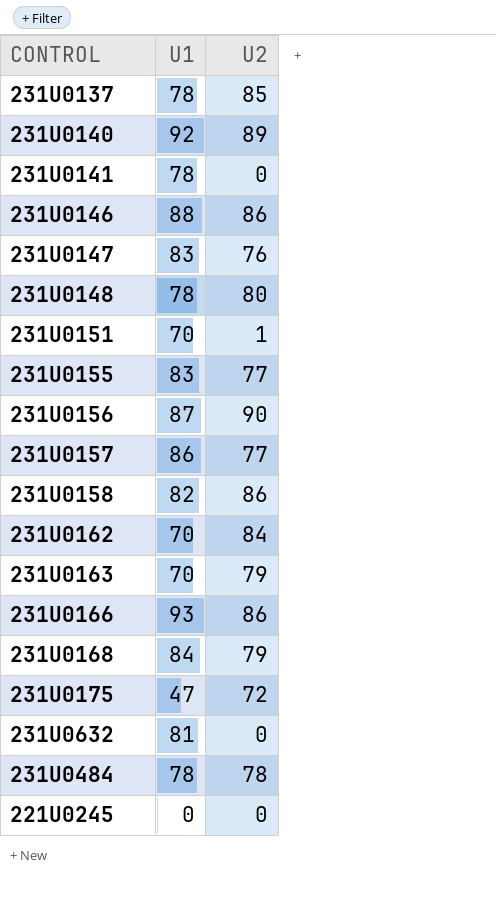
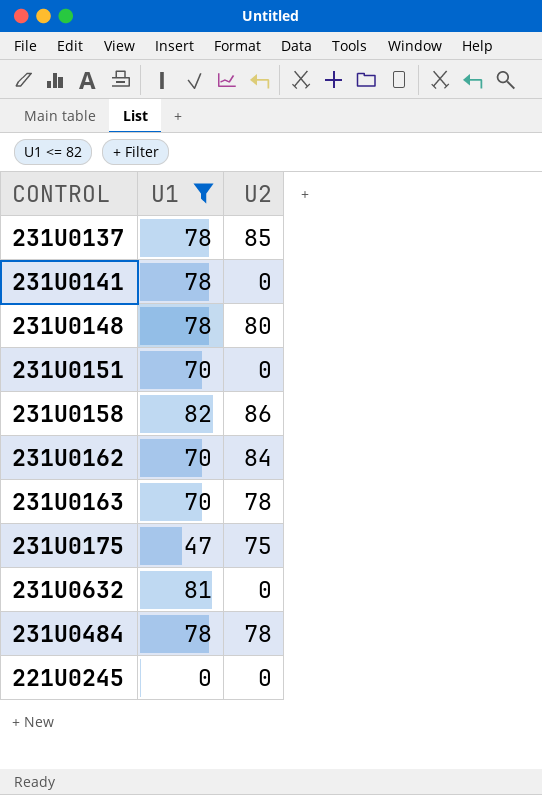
filter: none -> U1 <= 82
231U0151 | U2: 1 -> 0
231U0163 | U2: 79 -> 78
231U0175 | U2: 72 -> 75

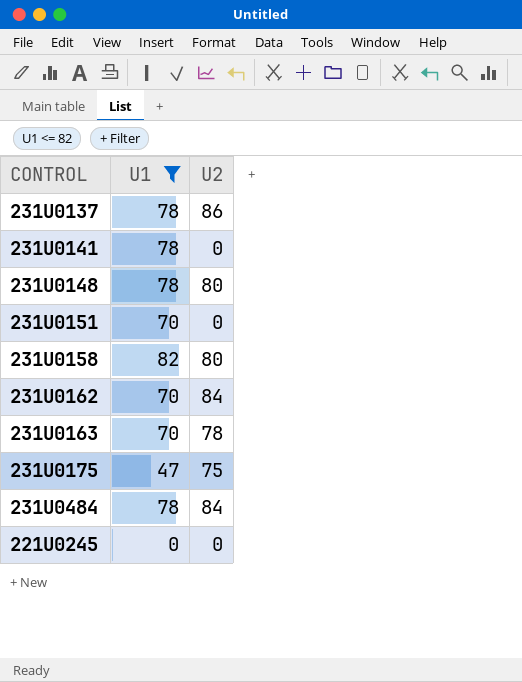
row 231U0632: 81 | 0 -> none
231U0137 | U2: 85 -> 86
231U0158 | U2: 86 -> 80
231U0484 | U2: 78 -> 84

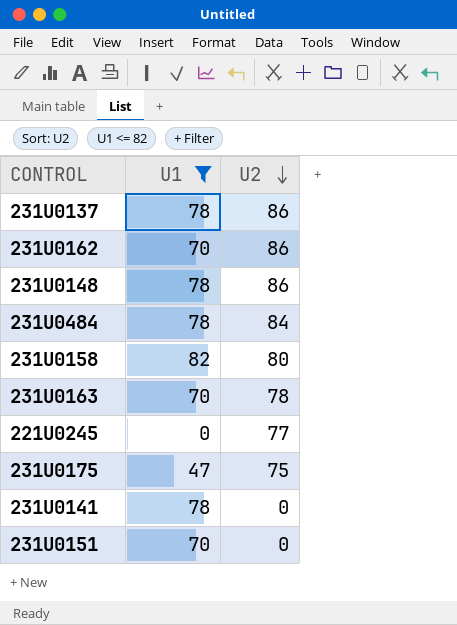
row order: none -> U2 descending
231U0162 | U2: 84 -> 86
231U0148 | U2: 80 -> 86
221U0245 | U2: 0 -> 77

